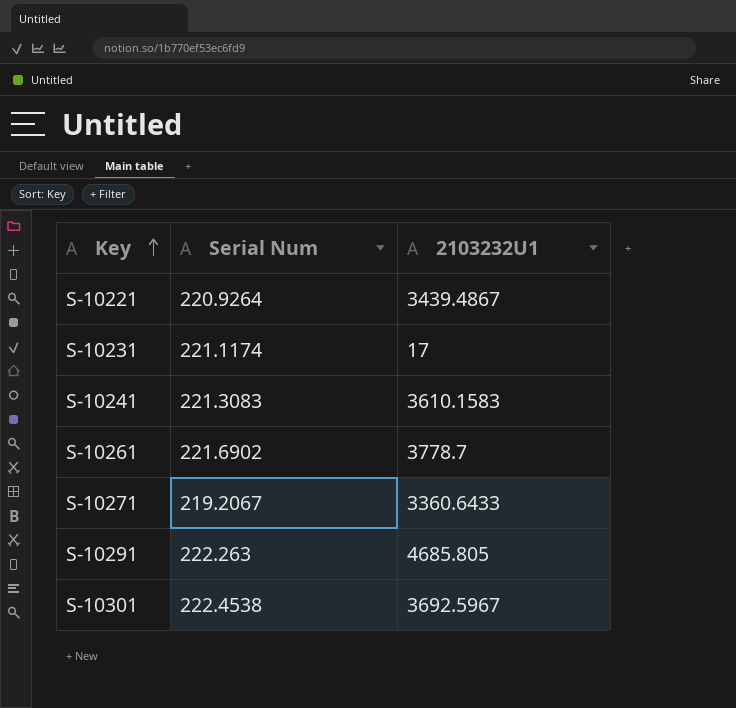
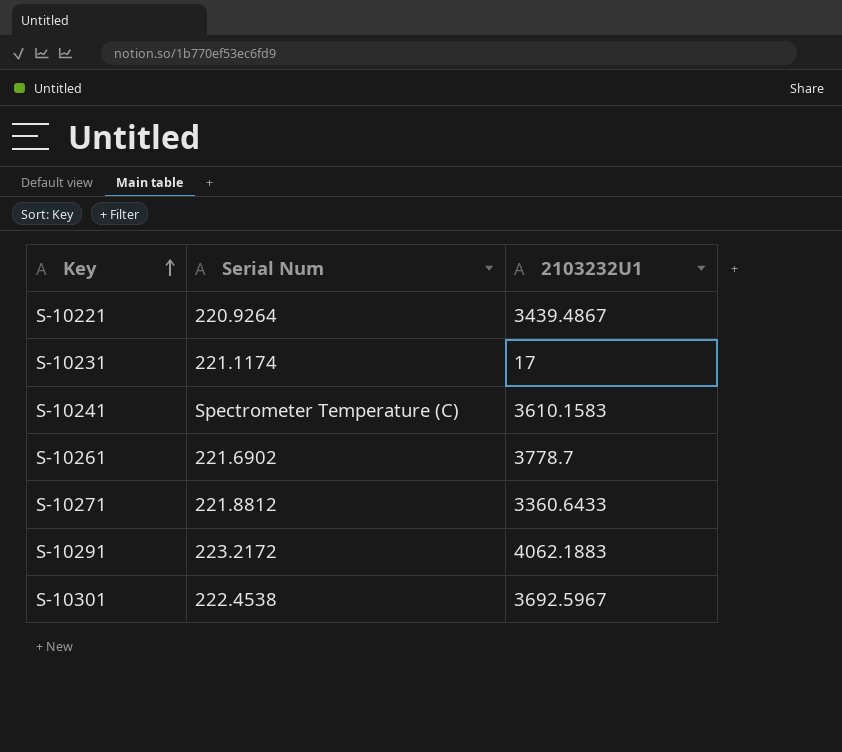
S-10241 | Serial Num: 221.3083 -> Spectrometer Temperature (C)
S-10271 | Serial Num: 219.2067 -> 221.8812
S-10291 | Serial Num: 222.263 -> 223.2172
S-10291 | 2103232U1: 4685.805 -> 4062.1883

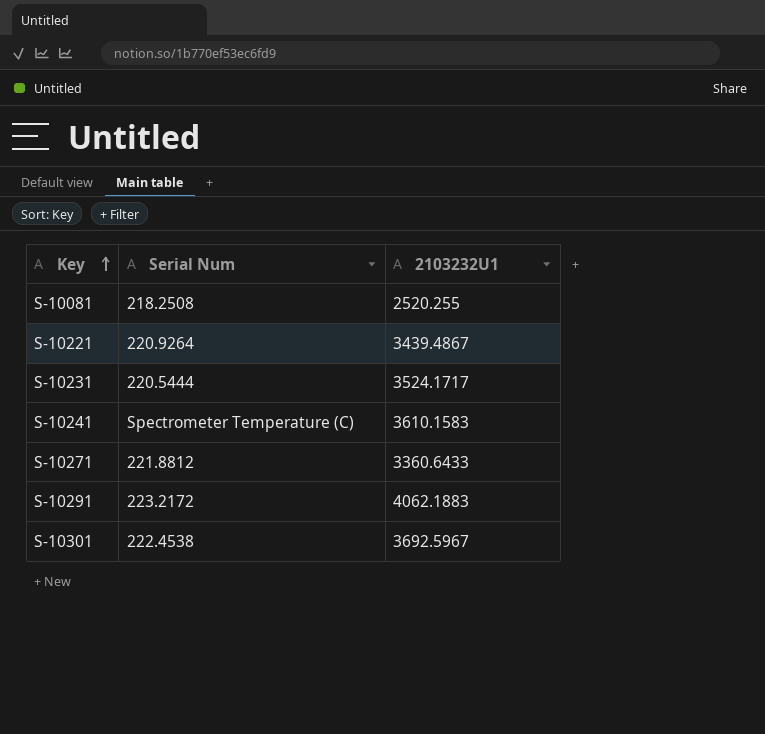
row S-10261: 221.6902 | 3778.7 -> none
row S-10081: none -> 218.2508 | 2520.255
S-10231 | Serial Num: 221.1174 -> 220.5444
S-10231 | 2103232U1: 17 -> 3524.1717

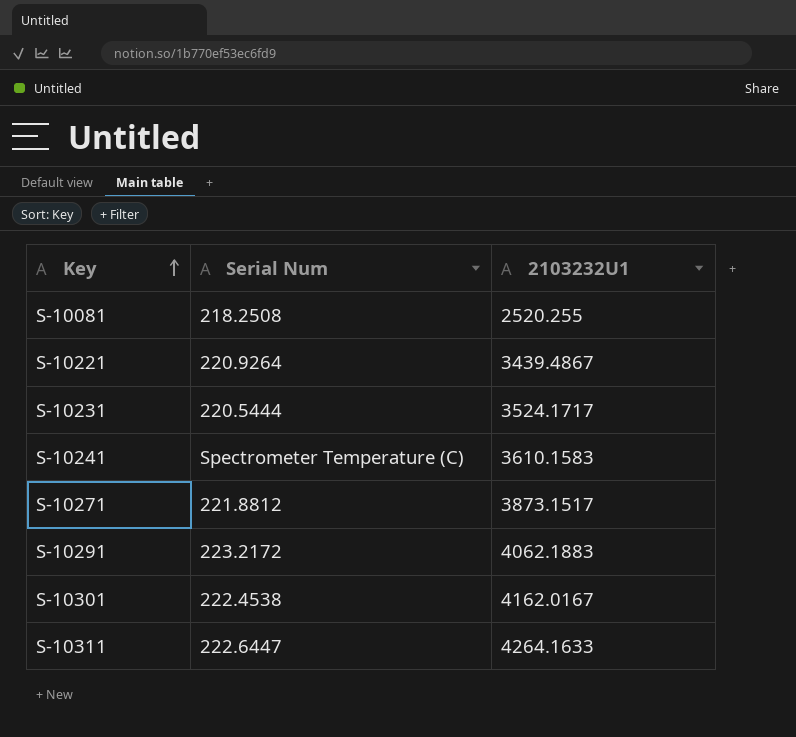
S-10271 | 2103232U1: 3360.6433 -> 3873.1517
S-10301 | 2103232U1: 3692.5967 -> 4162.0167
row S-10311: none -> 222.6447 | 4264.1633

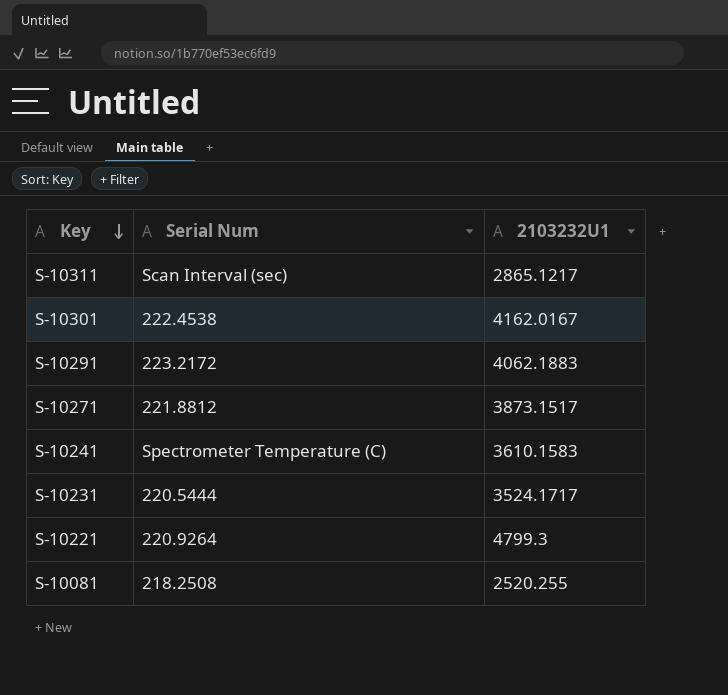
row order: Key ascending -> Key descending
S-10311 | Serial Num: 222.6447 -> Scan Interval (sec)
S-10311 | 2103232U1: 4264.1633 -> 2865.1217
S-10221 | 2103232U1: 3439.4867 -> 4799.3

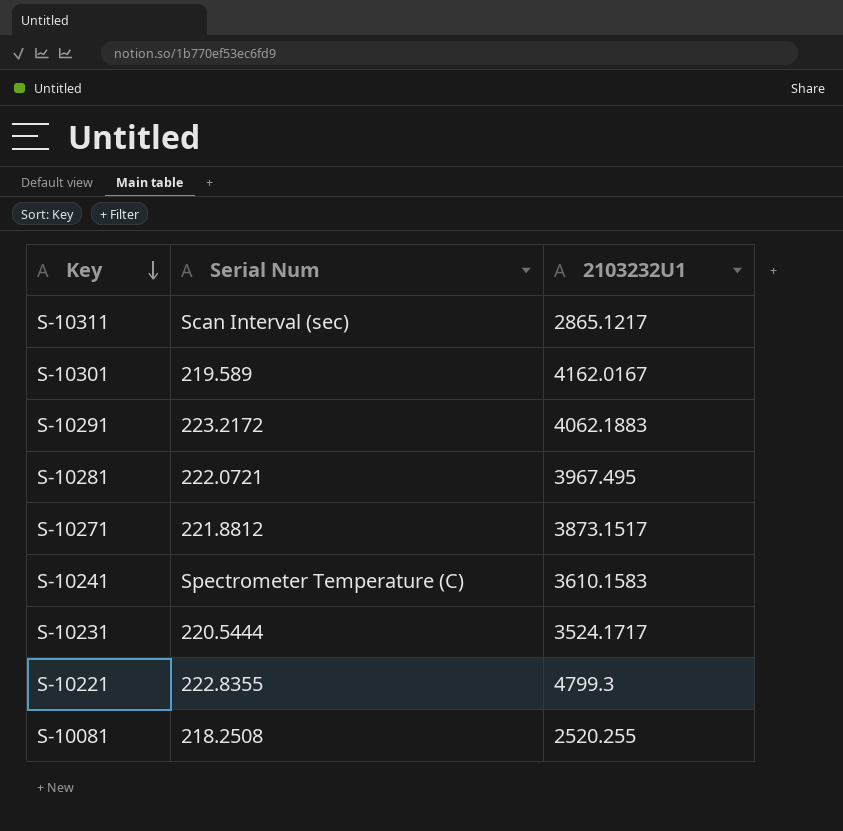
S-10301 | Serial Num: 222.4538 -> 219.589
row S-10281: none -> 222.0721 | 3967.495
S-10221 | Serial Num: 220.9264 -> 222.8355

